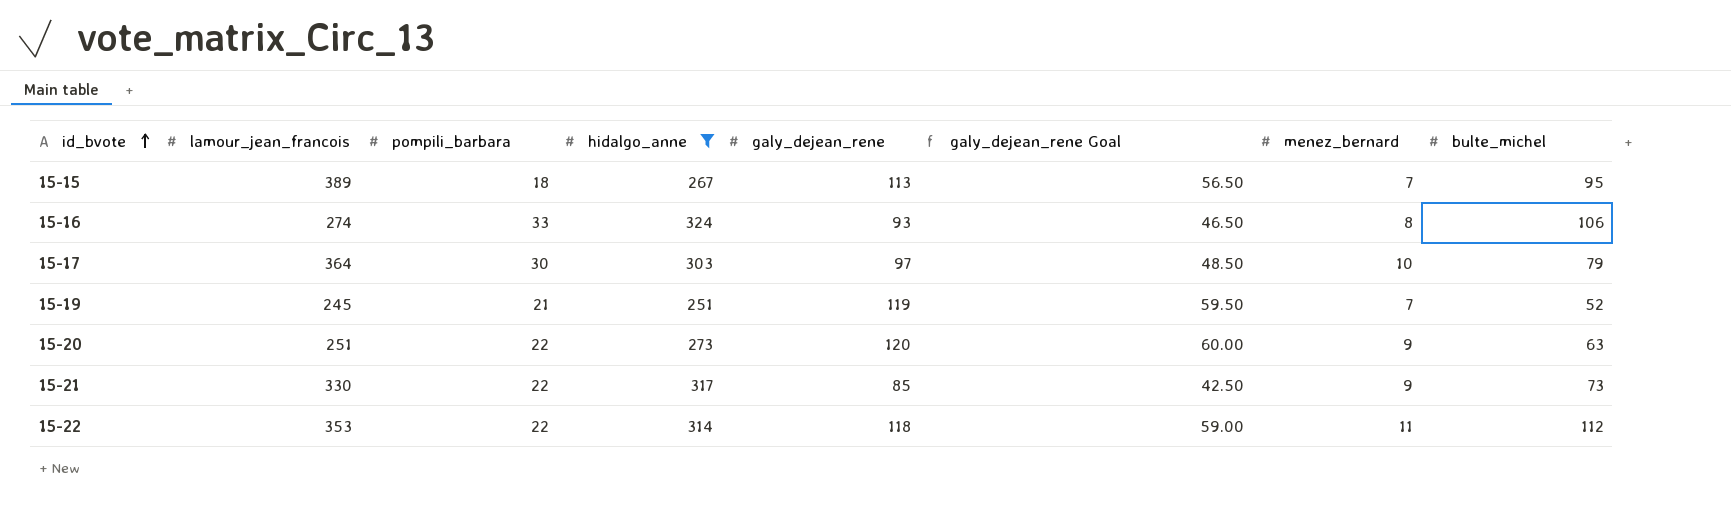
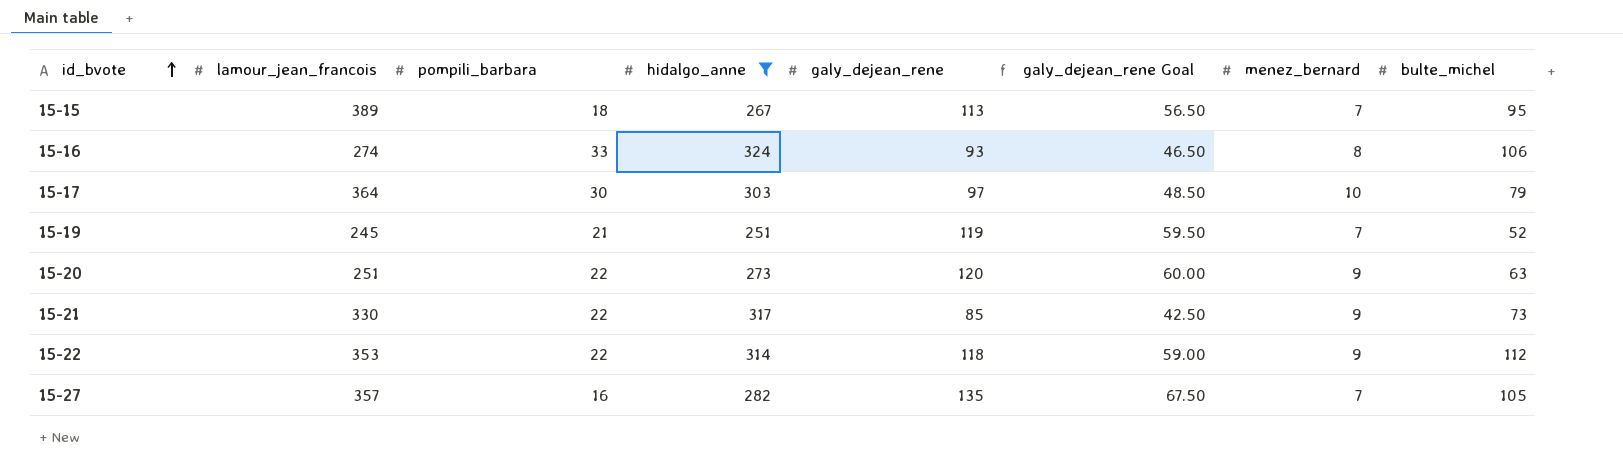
15-22 | menez_bernard: 11 -> 9
row 15-27: none -> 357 | 16 | 282 | 135 | 67.50 | 7 | 105

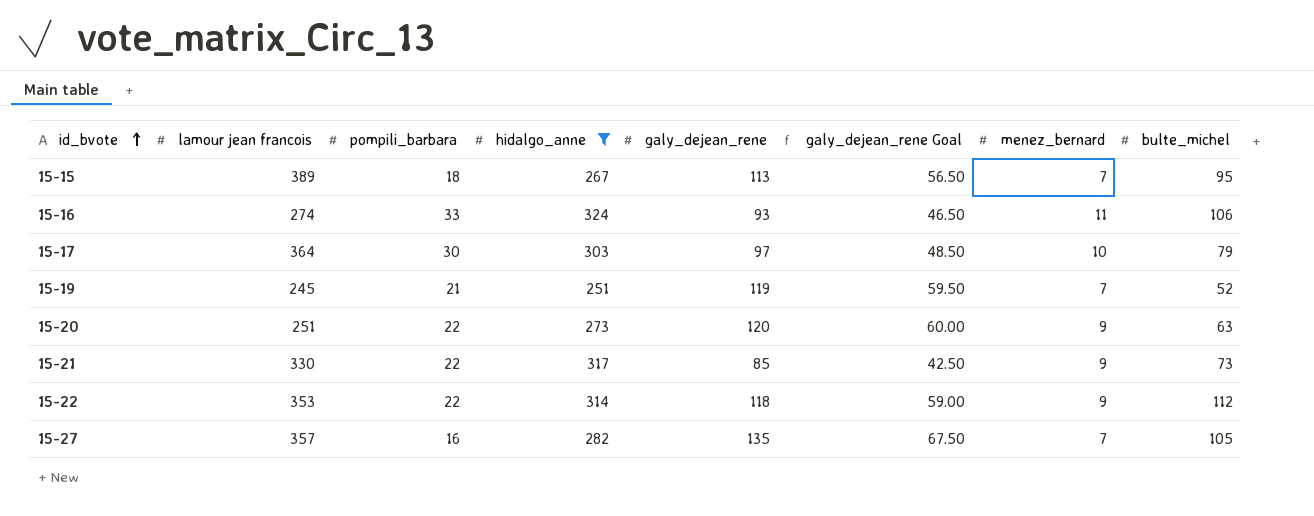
column name: lamour_jean_francois -> lamour jean francois
15-16 | menez_bernard: 8 -> 11

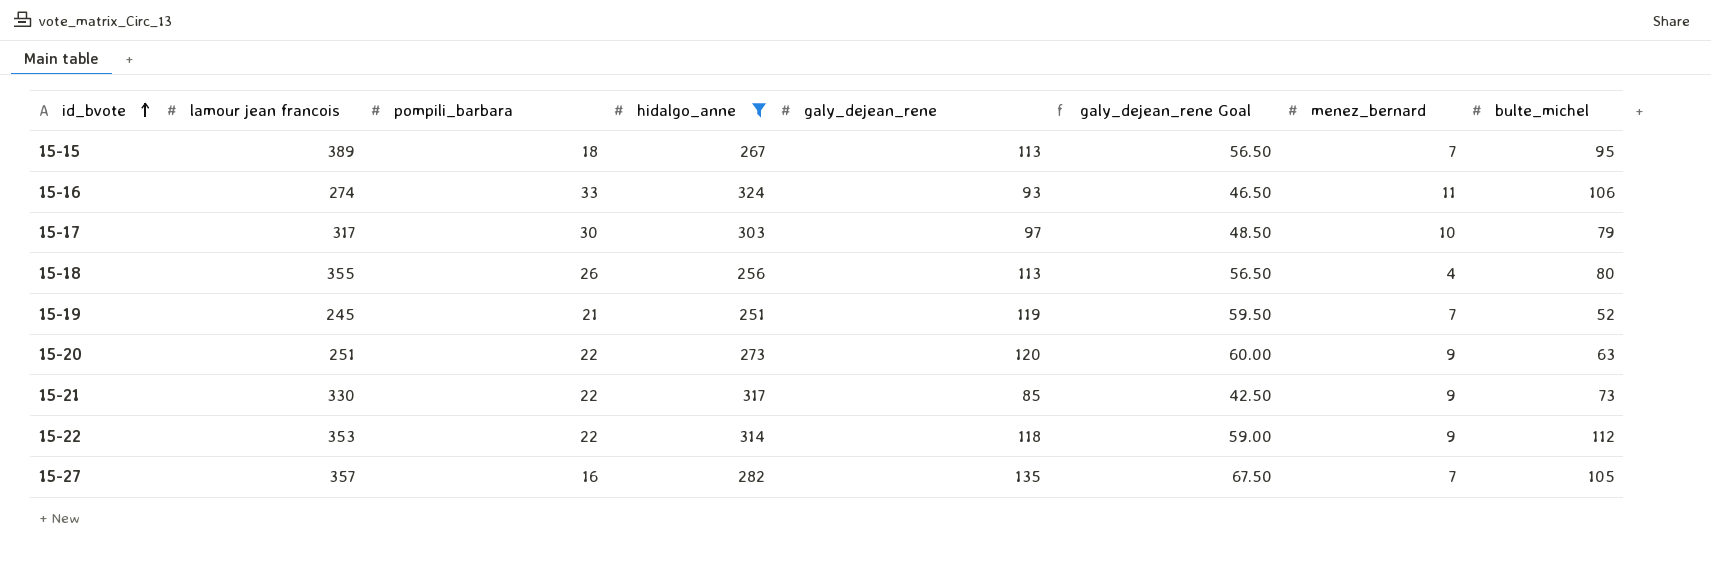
15-17 | lamour jean francois: 364 -> 317
row 15-18: none -> 355 | 26 | 256 | 113 | 56.50 | 4 | 80

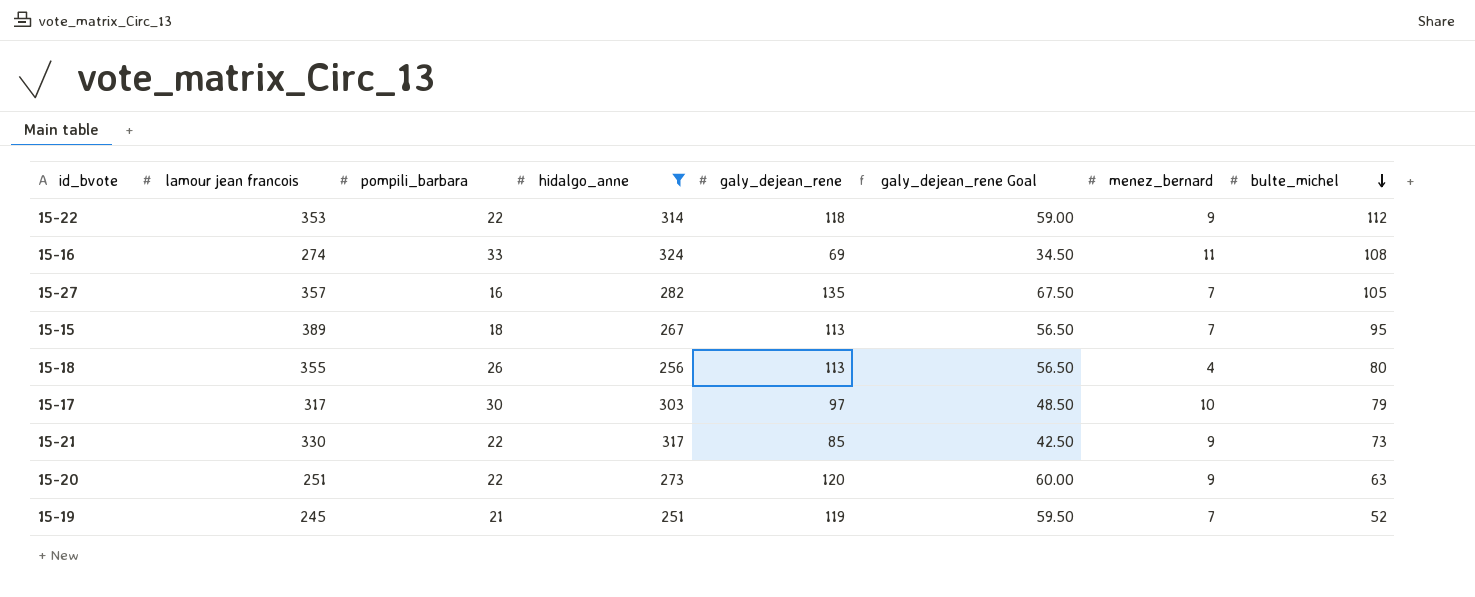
row order: id_bvote ascending -> bulte_michel descending
15-16 | galy_dejean_rene: 93 -> 69
15-16 | galy_dejean_rene Goal: 46.50 -> 34.50
15-16 | bulte_michel: 106 -> 108

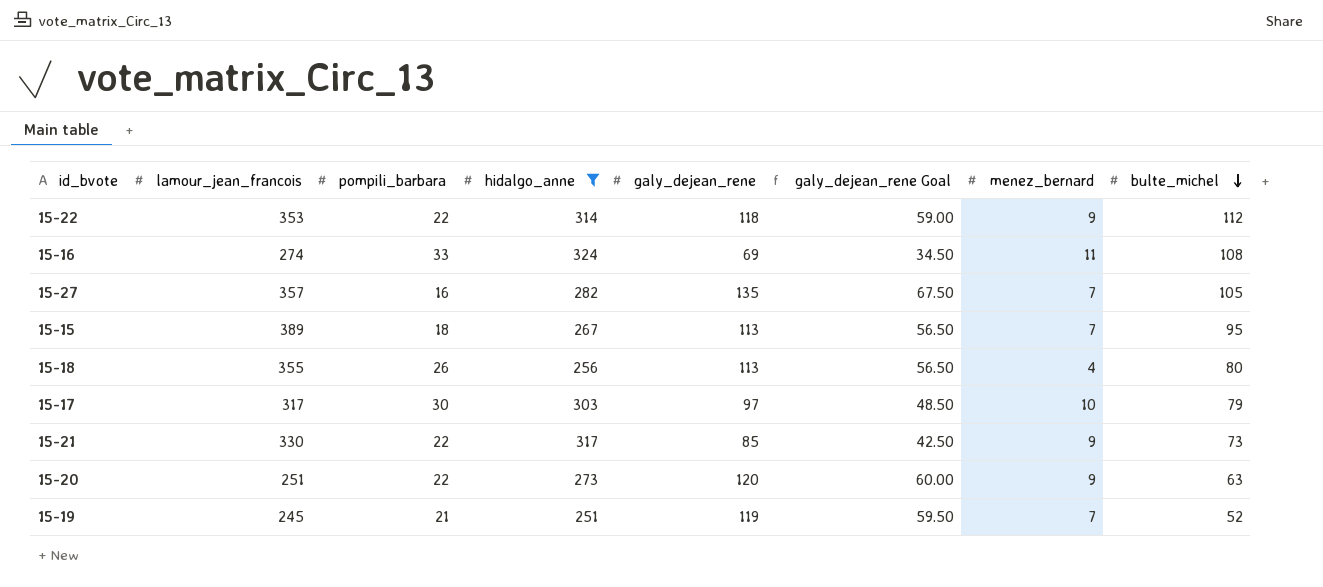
column name: lamour jean francois -> lamour_jean_francois

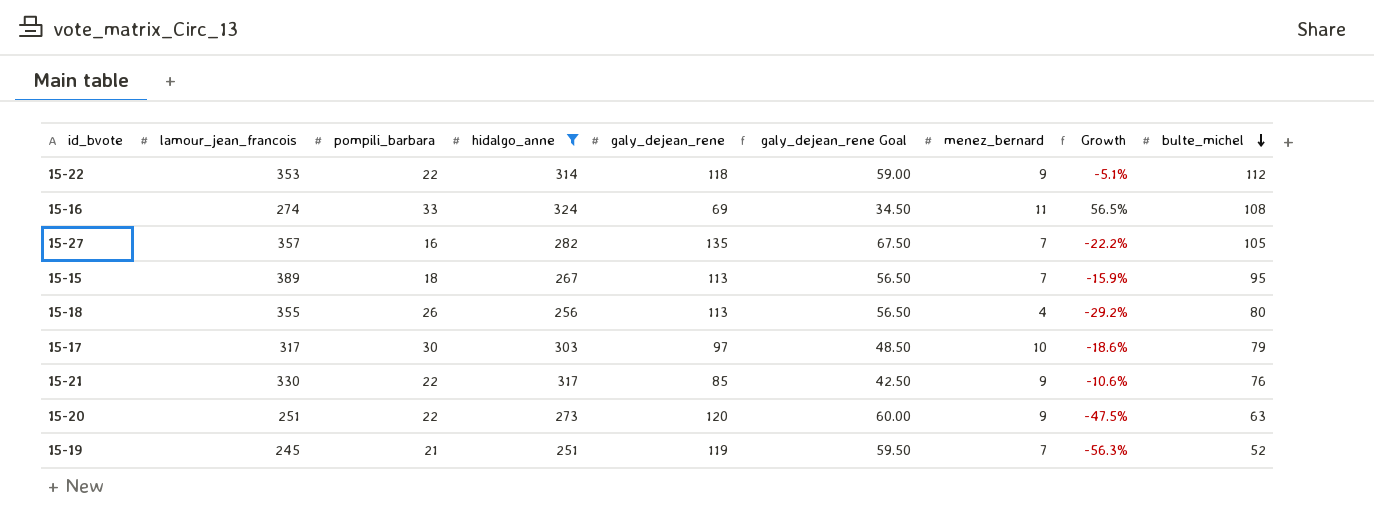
column Growth | formula: none -> ([bulte_michel] - [galy_dejean_rene]) / [galy_dejean_rene]
15-21 | bulte_michel: 73 -> 76

